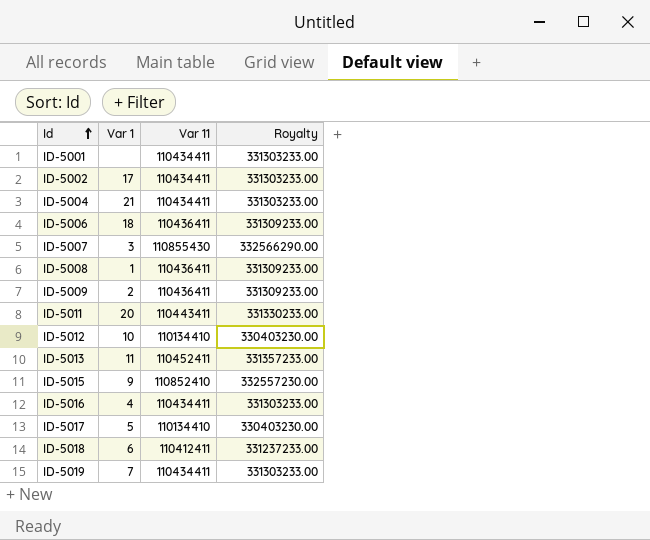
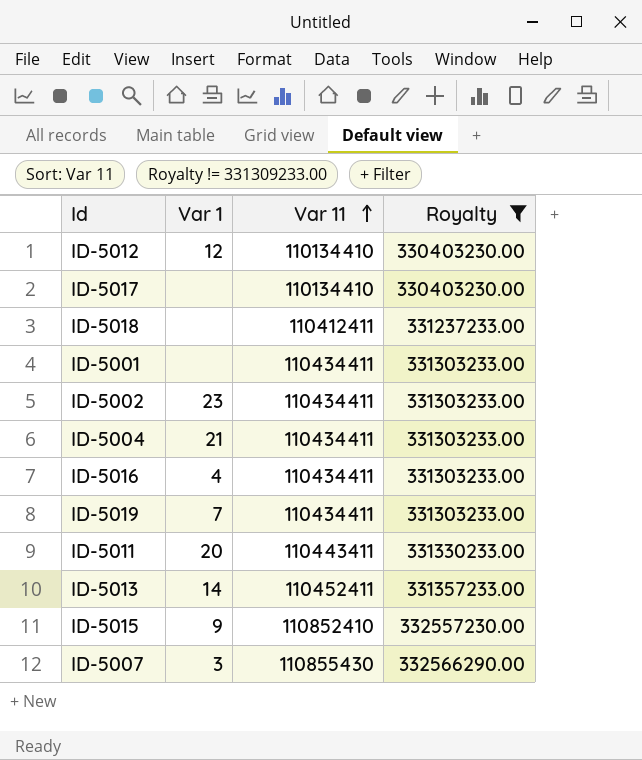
filter: none -> Royalty != 331309233.00
row order: Id ascending -> Var 11 ascending
ID-5012 | Var 1: 10 -> 12
ID-5017 | Var 1: 5 -> none
ID-5018 | Var 1: 6 -> none
ID-5002 | Var 1: 17 -> 23
ID-5013 | Var 1: 11 -> 14

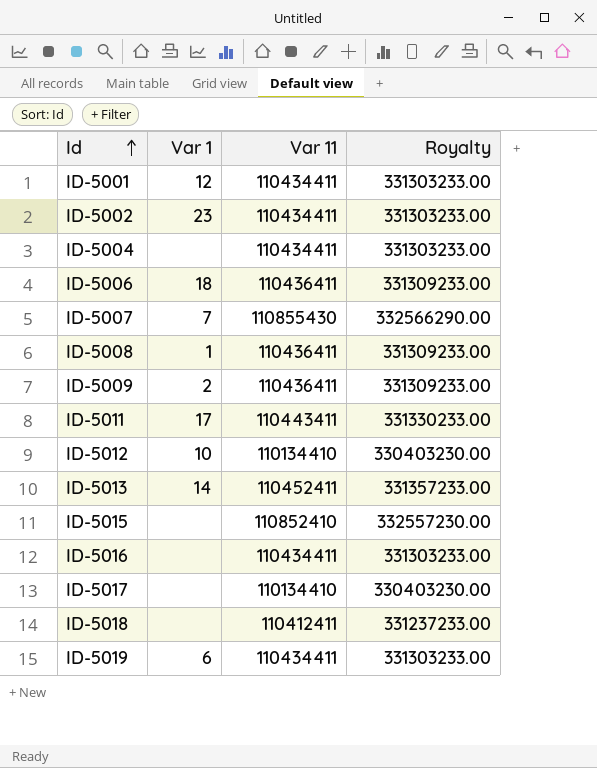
filter: Royalty != 331309233.00 -> none
row order: Var 11 ascending -> Id ascending
ID-5001 | Var 1: none -> 12
ID-5004 | Var 1: 21 -> none
ID-5007 | Var 1: 3 -> 7
ID-5011 | Var 1: 20 -> 17
ID-5012 | Var 1: 12 -> 10
ID-5015 | Var 1: 9 -> none
ID-5016 | Var 1: 4 -> none
ID-5019 | Var 1: 7 -> 6

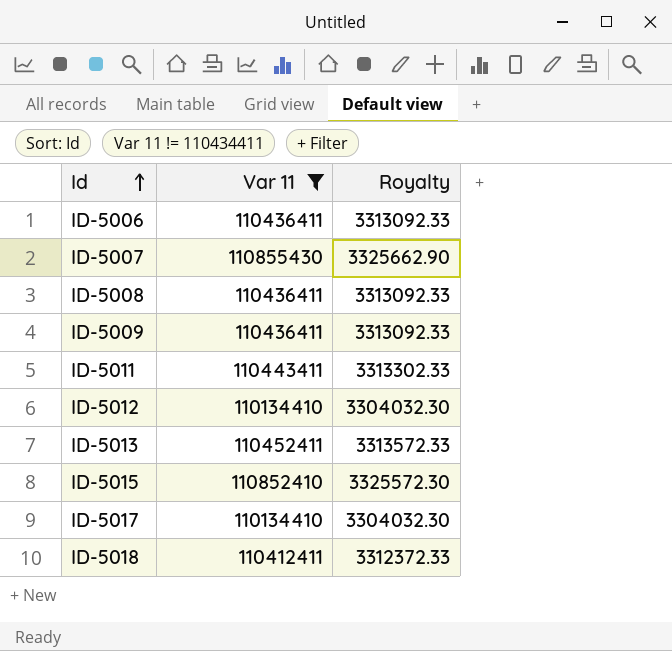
filter: none -> Var 11 != 110434411
column Var 1 | position: 2 -> none
column Royalty | formula: [Var 11] * 3 -> [Var 11] * 0.03

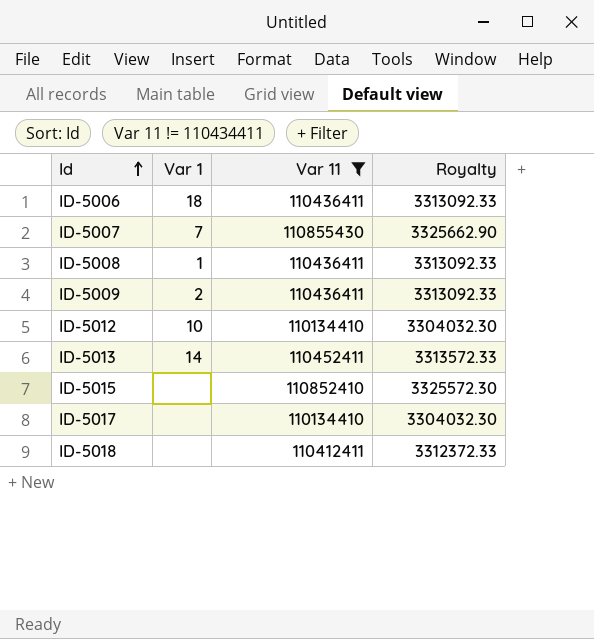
column Var 1 | position: none -> 2
row ID-5011: 110443411 | 3313302.33 -> none

